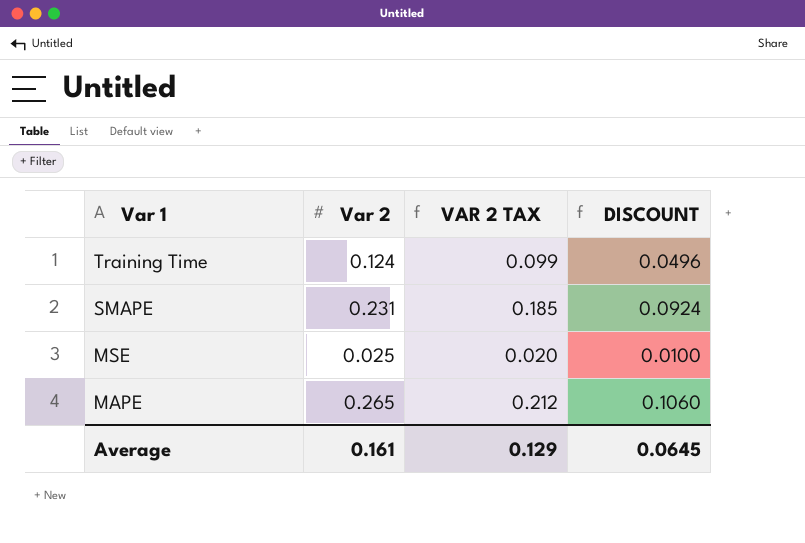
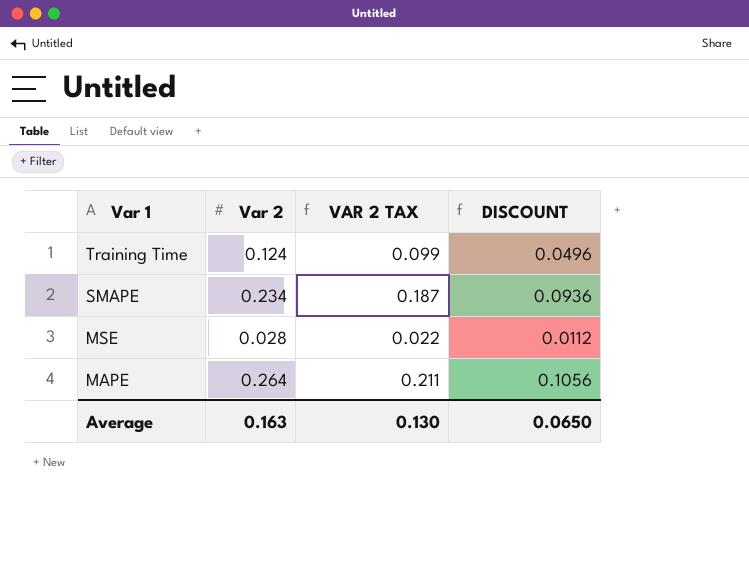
SMAPE | Var 2: 0.231 -> 0.234
SMAPE | VAR 2 TAX: 0.185 -> 0.187
SMAPE | DISCOUNT: 0.0924 -> 0.0936
MSE | Var 2: 0.025 -> 0.028
MSE | VAR 2 TAX: 0.020 -> 0.022
MSE | DISCOUNT: 0.0100 -> 0.0112
MAPE | Var 2: 0.265 -> 0.264
MAPE | VAR 2 TAX: 0.212 -> 0.211
MAPE | DISCOUNT: 0.1060 -> 0.1056
Average | Var 2: 0.161 -> 0.163
Average | VAR 2 TAX: 0.129 -> 0.130
Average | DISCOUNT: 0.0645 -> 0.0650

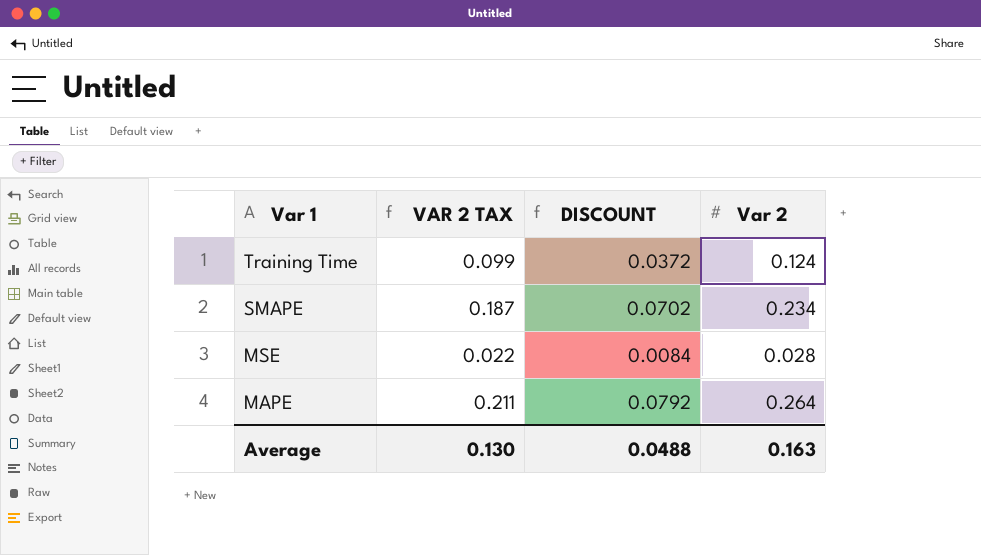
column DISCOUNT | formula: [Var 2] * 0.4 -> [Var 2] * 0.3
column Var 2 | position: 2 -> 4
Average | DISCOUNT: 0.0650 -> 0.0488

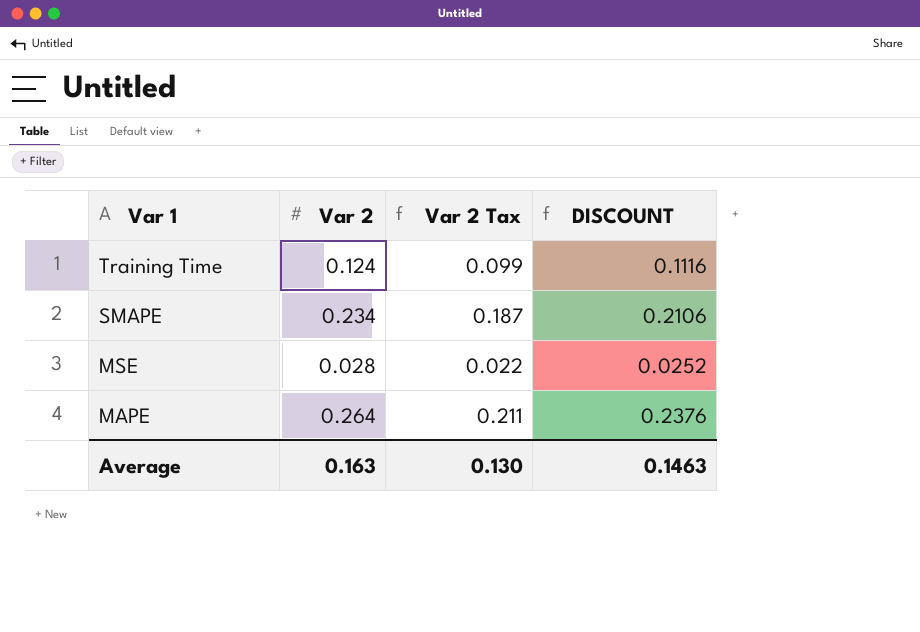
column Var 2 | position: 4 -> 2
column name: VAR 2 TAX -> Var 2 Tax
column DISCOUNT | formula: [Var 2] * 0.3 -> [Var 2] * 0.9
Average | DISCOUNT: 0.0488 -> 0.1463

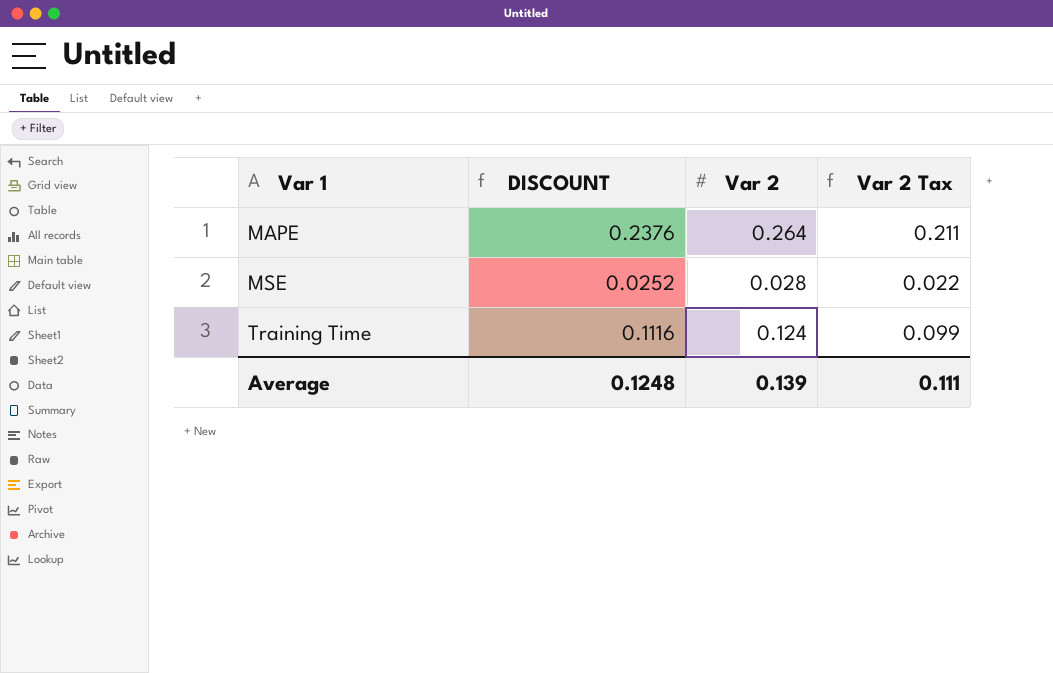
row order: Var 1 descending -> Var 1 ascending
column DISCOUNT | position: 4 -> 2
row SMAPE: 0.234 | 0.187 | 0.2106 -> none
Average | DISCOUNT: 0.1463 -> 0.1248
Average | Var 2: 0.163 -> 0.139
Average | Var 2 Tax: 0.130 -> 0.111

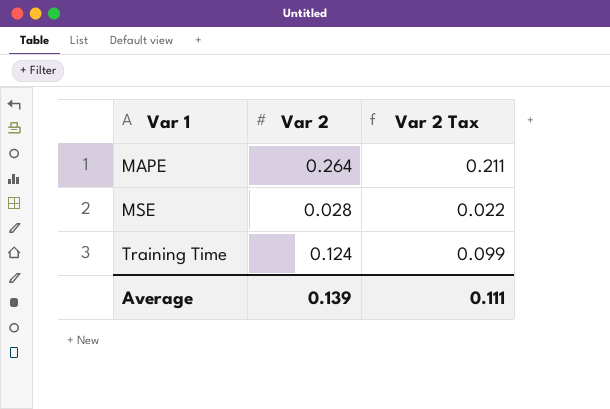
column DISCOUNT | formula: [Var 2] * 0.9 -> none

